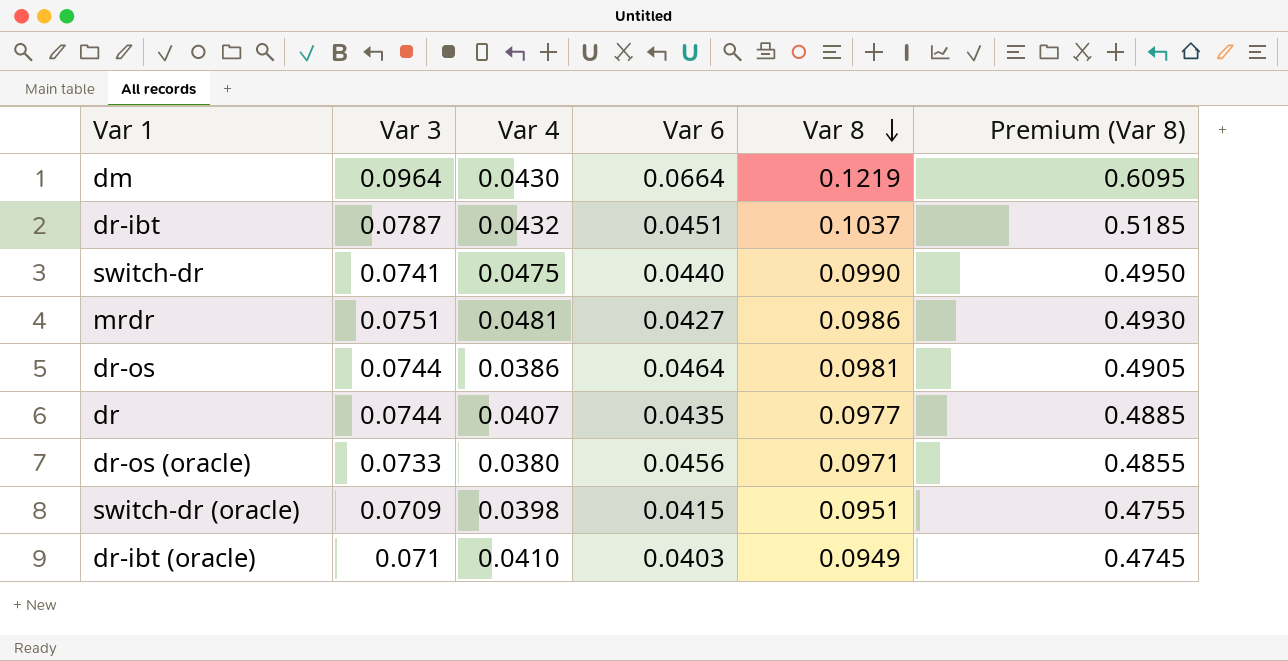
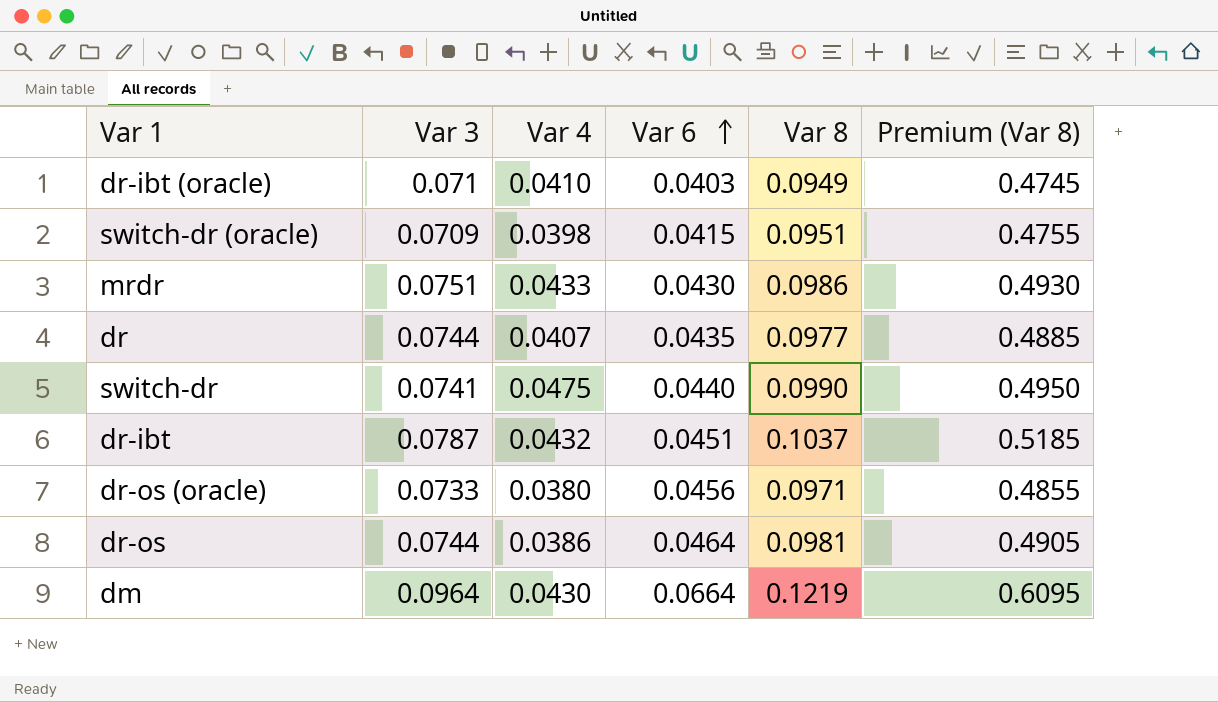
row order: Var 8 descending -> Var 6 ascending
mrdr | Var 4: 0.0481 -> 0.0433
mrdr | Var 6: 0.0427 -> 0.0430

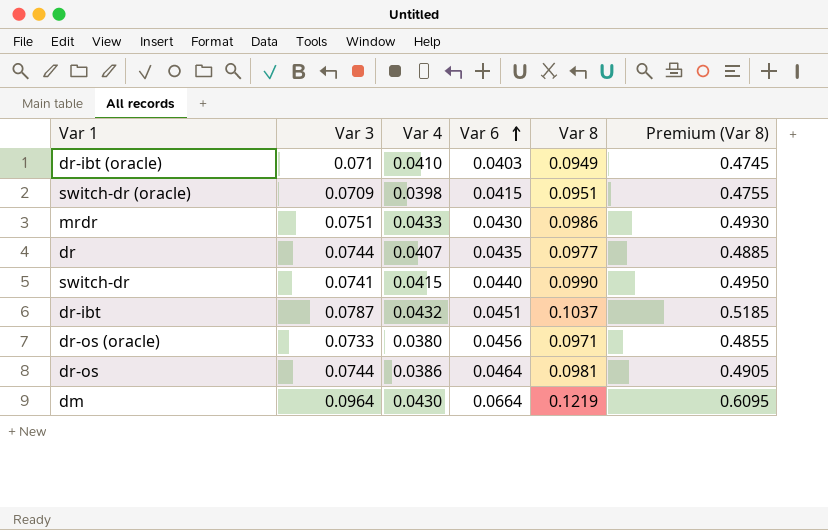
switch-dr | Var 4: 0.0475 -> 0.0415

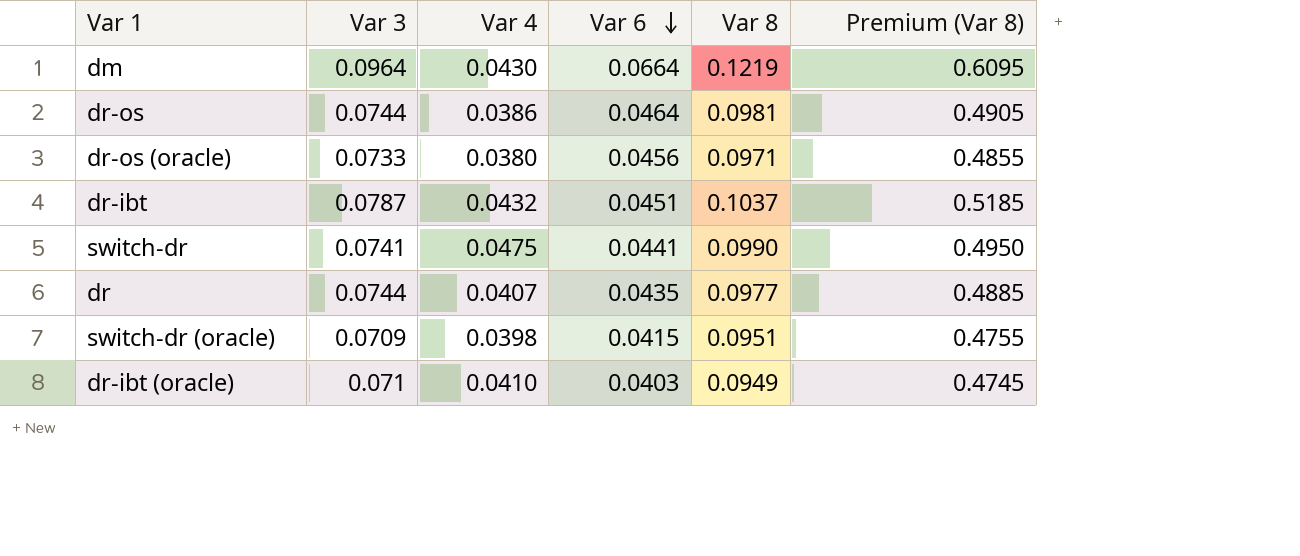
row order: Var 6 ascending -> Var 6 descending
row mrdr: 0.0751 | 0.0433 | 0.0430 | 0.0986 | 0.4930 -> none
switch-dr | Var 4: 0.0415 -> 0.0475
switch-dr | Var 6: 0.0440 -> 0.0441

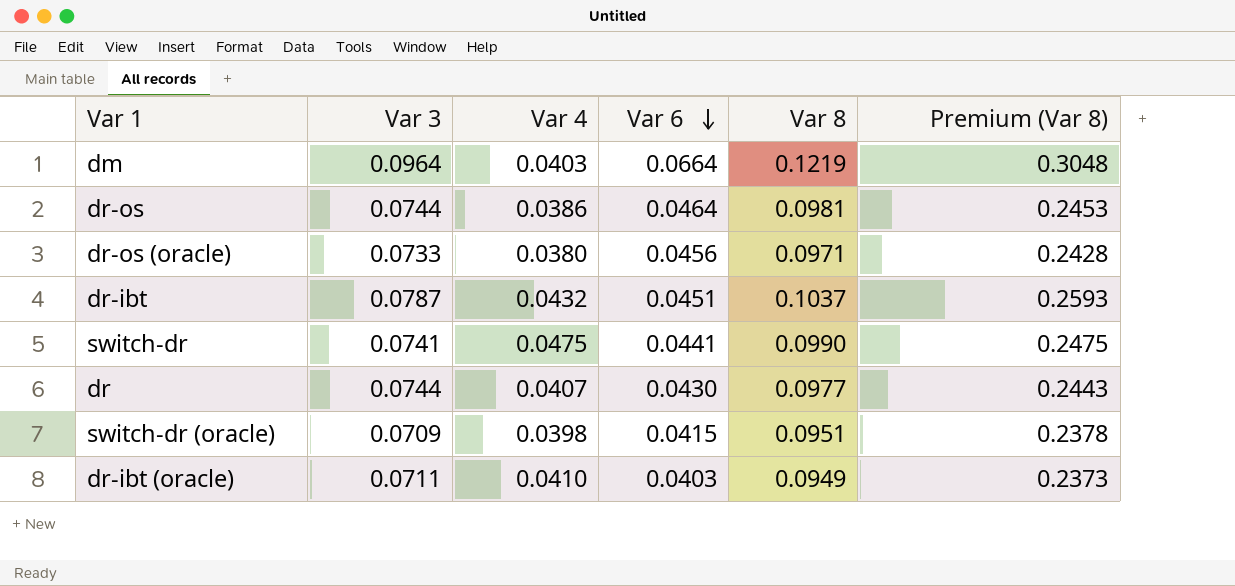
column Premium (Var 8) | formula: [Var 8] * 5 -> [Var 8] * 2.5
dm | Var 4: 0.0430 -> 0.0403
dr | Var 6: 0.0435 -> 0.0430
dr-ibt (oracle) | Var 3: 0.071 -> 0.0711

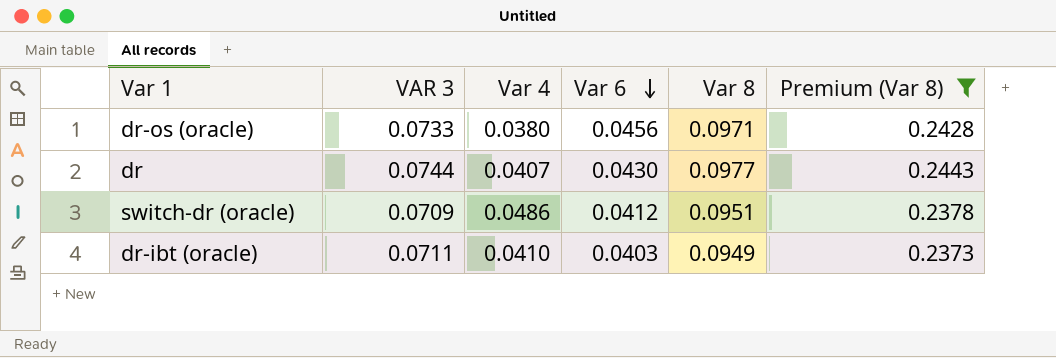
filter: none -> Premium (Var 8) <= 0.2443
column name: Var 3 -> VAR 3
switch-dr (oracle) | Var 4: 0.0398 -> 0.0486
switch-dr (oracle) | Var 6: 0.0415 -> 0.0412

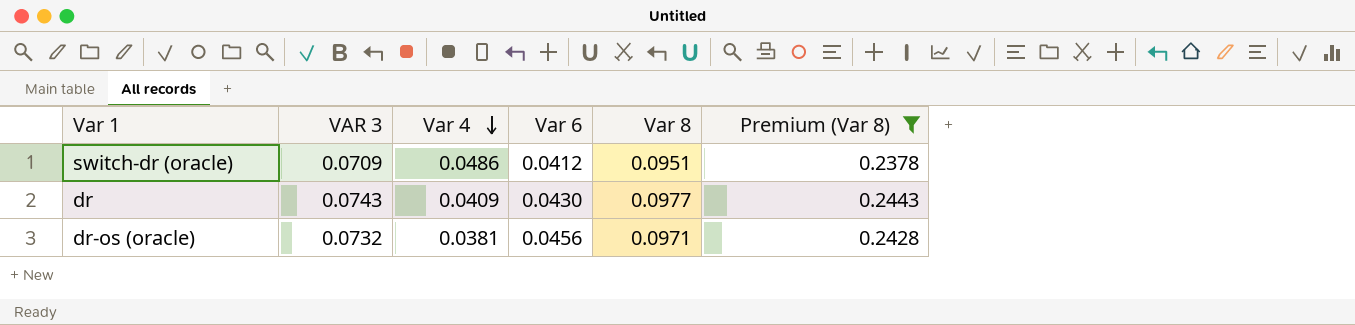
row order: Var 6 descending -> Var 4 descending
row dr-ibt (oracle): 0.0711 | 0.0410 | 0.0403 | 0.0949 | 0.2373 -> none
dr | VAR 3: 0.0744 -> 0.0743
dr | Var 4: 0.0407 -> 0.0409
dr-os (oracle) | VAR 3: 0.0733 -> 0.0732
dr-os (oracle) | Var 4: 0.0380 -> 0.0381

